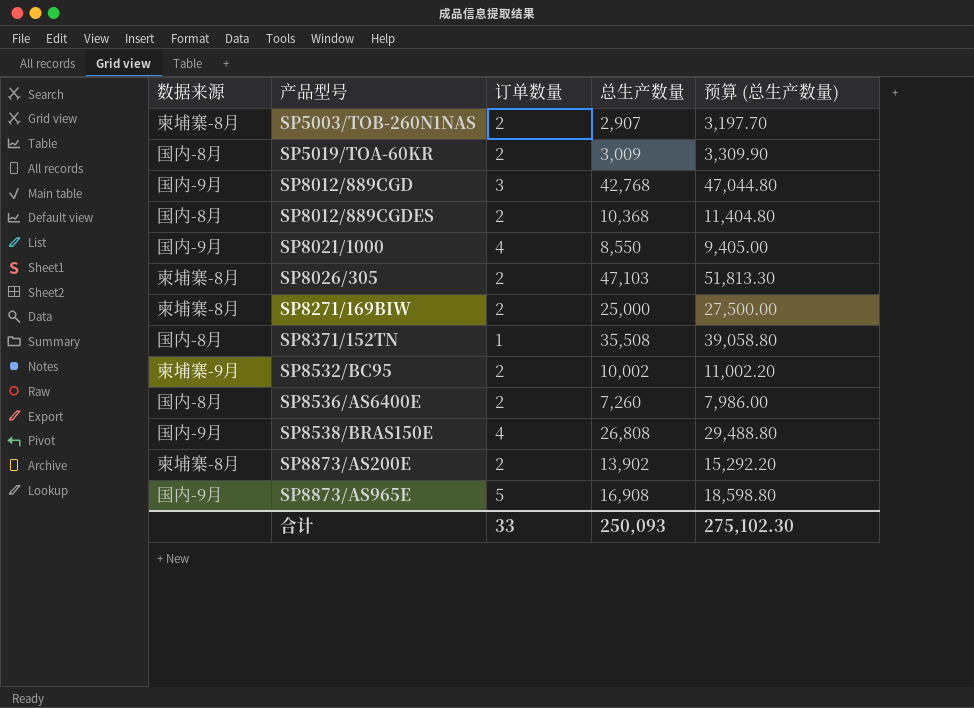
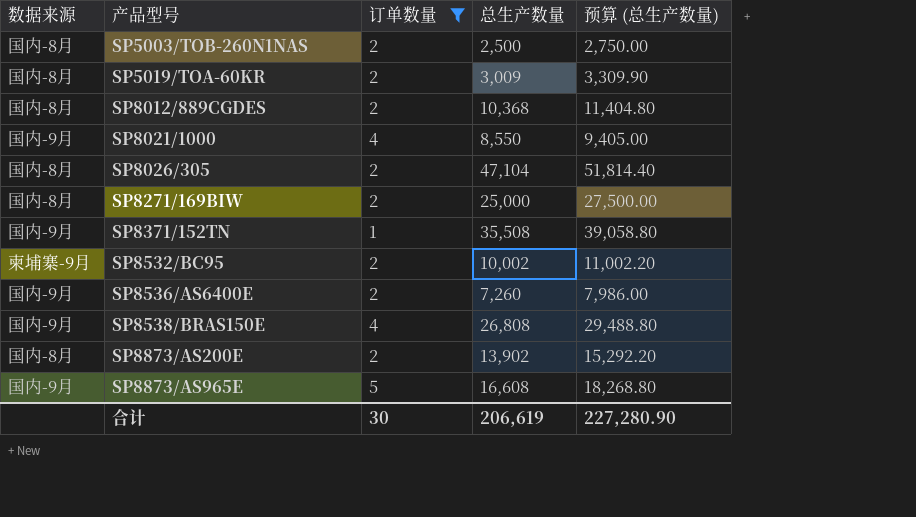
filter: none -> 订单数量 != 3
SP5003/TOB-260N1NAS | 数据来源: 柬埔寨-8月 -> 国内-8月
SP5003/TOB-260N1NAS | 总生产数量: 2,907 -> 2,500
SP5003/TOB-260N1NAS | 预算 (总生产数量): 3,197.70 -> 2,750.00
SP8026/305 | 数据来源: 柬埔寨-8月 -> 国内-8月
SP8026/305 | 总生产数量: 47,103 -> 47,104
SP8026/305 | 预算 (总生产数量): 51,813.30 -> 51,814.40
SP8271/169BIW | 数据来源: 柬埔寨-8月 -> 国内-8月
SP8371/152TN | 数据来源: 国内-8月 -> 国内-9月
SP8536/AS6400E | 数据来源: 国内-8月 -> 国内-9月
SP8873/AS200E | 数据来源: 柬埔寨-8月 -> 国内-8月
SP8873/AS965E | 总生产数量: 16,908 -> 16,608
SP8873/AS965E | 预算 (总生产数量): 18,598.80 -> 18,268.80
合计 | 订单数量: 33 -> 30
合计 | 总生产数量: 250,093 -> 206,619
合计 | 预算 (总生产数量): 275,102.30 -> 227,280.90

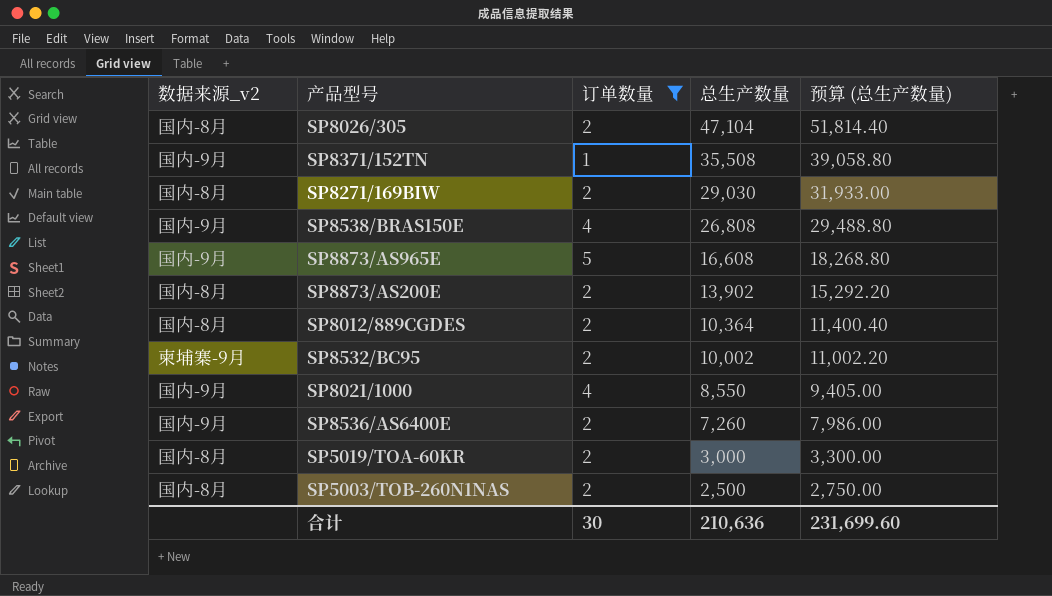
row order: 产品型号 ascending -> 总生产数量 descending
column name: 数据来源 -> 数据来源_v2
SP8271/169BIW | 总生产数量: 25,000 -> 29,030
SP8271/169BIW | 预算 (总生产数量): 27,500.00 -> 31,933.00
SP8012/889CGDES | 总生产数量: 10,368 -> 10,364
SP8012/889CGDES | 预算 (总生产数量): 11,404.80 -> 11,400.40
SP5019/TOA-60KR | 总生产数量: 3,009 -> 3,000
SP5019/TOA-60KR | 预算 (总生产数量): 3,309.90 -> 3,300.00
合计 | 总生产数量: 206,619 -> 210,636
合计 | 预算 (总生产数量): 227,280.90 -> 231,699.60

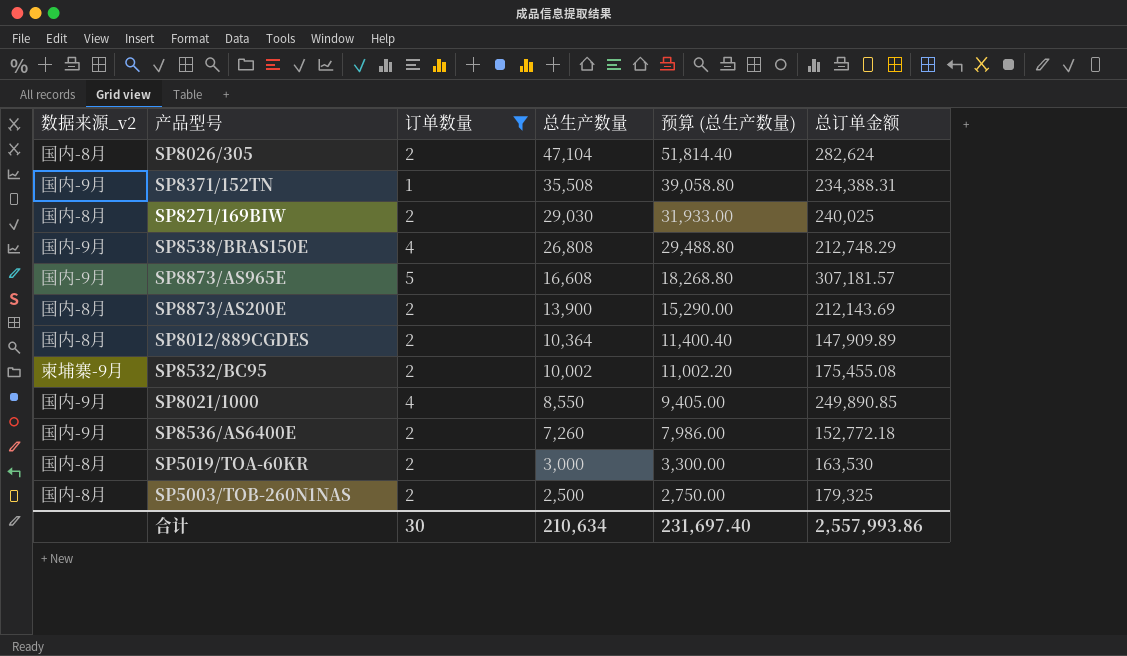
column 总订单金额 | position: none -> 6
SP8873/AS200E | 总生产数量: 13,902 -> 13,900
SP8873/AS200E | 预算 (总生产数量): 15,292.20 -> 15,290.00
合计 | 总生产数量: 210,636 -> 210,634
合计 | 预算 (总生产数量): 231,699.60 -> 231,697.40

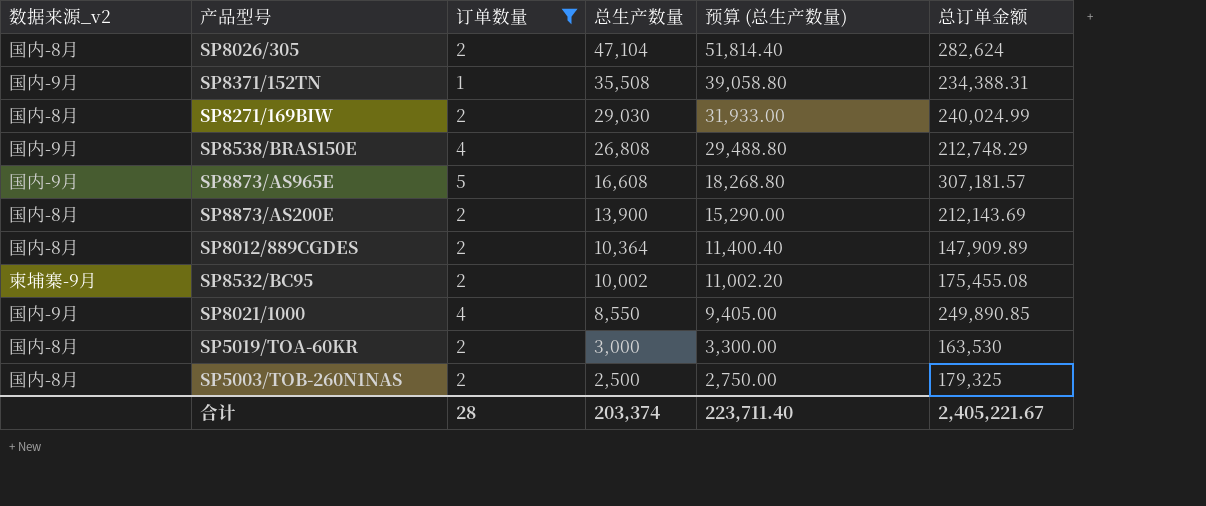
row SP8536/AS6400E: 国内-9月 | 2 | 7,260 | 7,986.00 | 152,772.18 -> none
SP8271/169BIW | 总订单金额: 240,025 -> 240,024.99
合计 | 订单数量: 30 -> 28
合计 | 总生产数量: 210,634 -> 203,374
合计 | 预算 (总生产数量): 231,697.40 -> 223,711.40
合计 | 总订单金额: 2,557,993.86 -> 2,405,221.67

